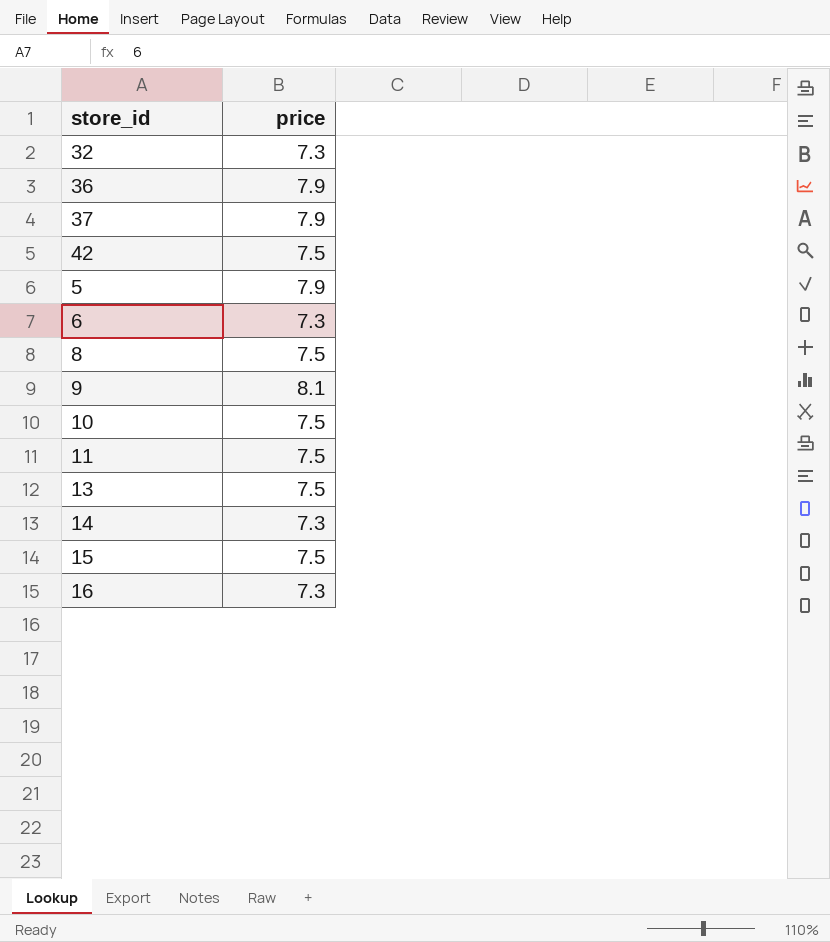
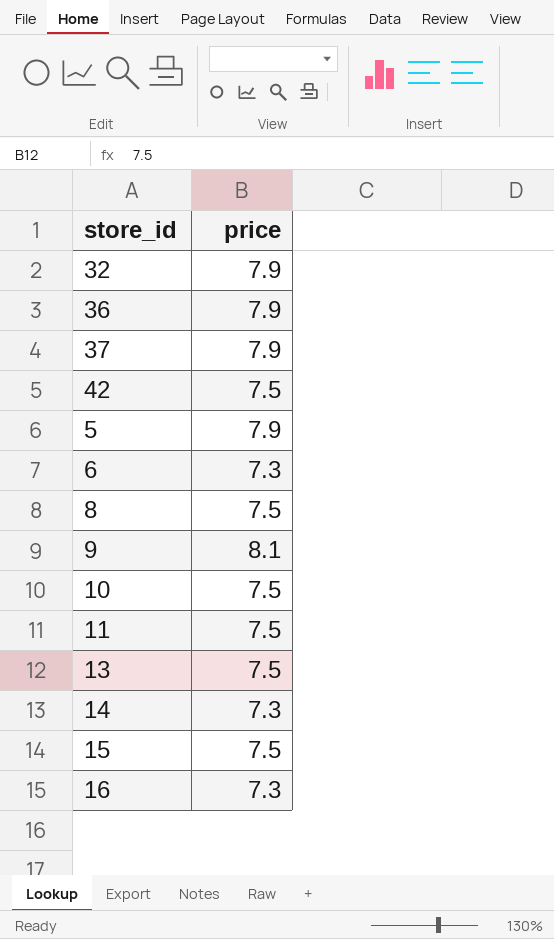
32 | price: 7.3 -> 7.9

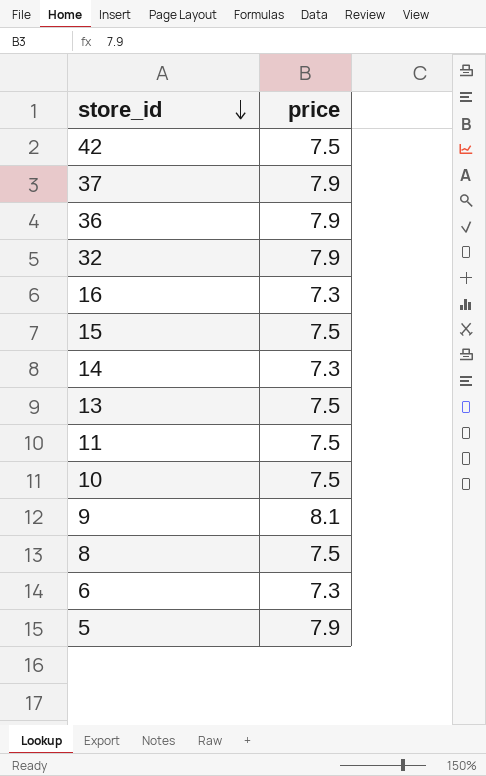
row order: none -> store_id descending

